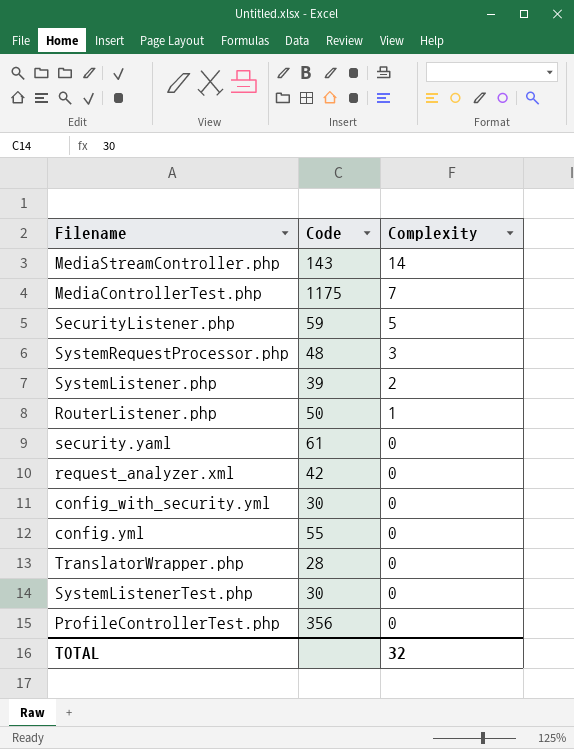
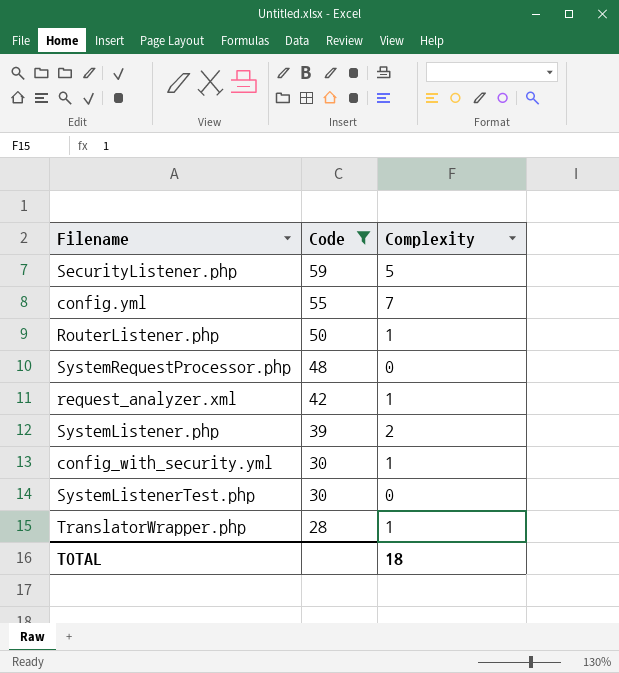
filter: none -> Code <= 59
row order: Complexity descending -> Code descending
config.yml | Complexity: 0 -> 7
SystemRequestProcessor.php | Complexity: 3 -> 0
request_analyzer.xml | Complexity: 0 -> 1
config_with_security.yml | Complexity: 0 -> 1
TranslatorWrapper.php | Complexity: 0 -> 1
TOTAL | Complexity: 32 -> 18

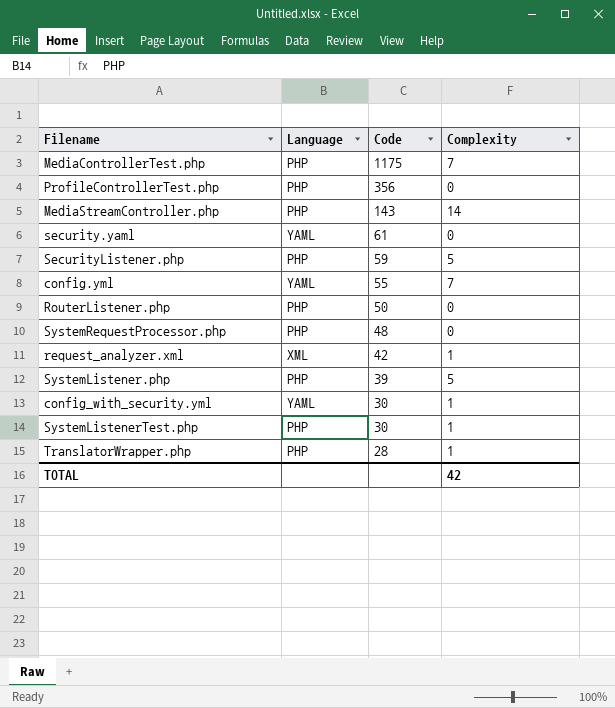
filter: Code <= 59 -> none
column Language | position: none -> 2
RouterListener.php | Complexity: 1 -> 0
SystemListener.php | Complexity: 2 -> 5
SystemListenerTest.php | Complexity: 0 -> 1
TOTAL | Complexity: 18 -> 42

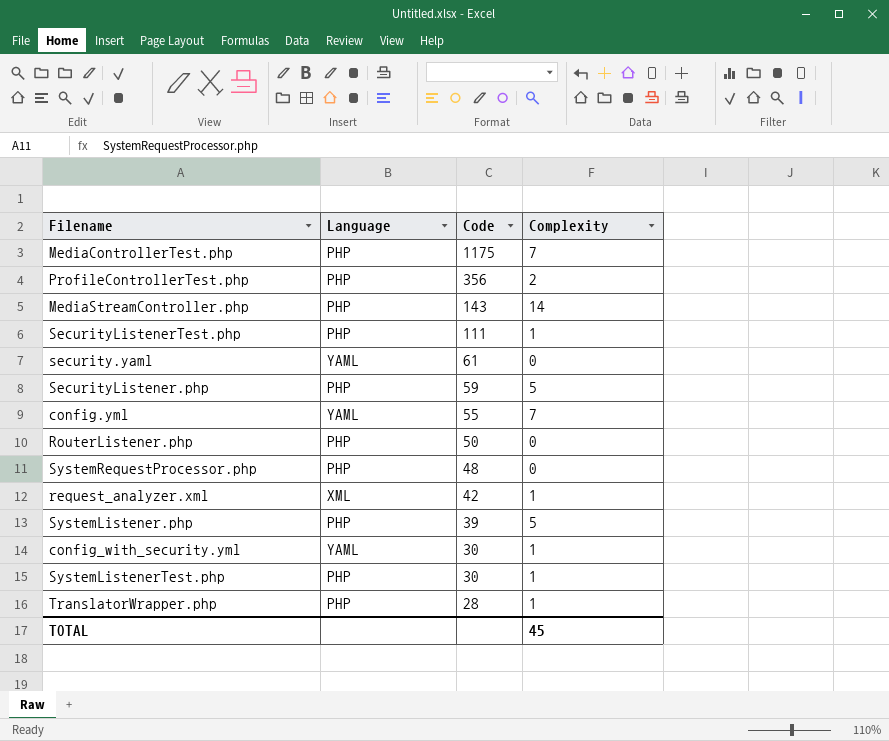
ProfileControllerTest.php | Complexity: 0 -> 2
row SecurityListenerTest.php: none -> PHP | 111 | 1
TOTAL | Complexity: 42 -> 45

